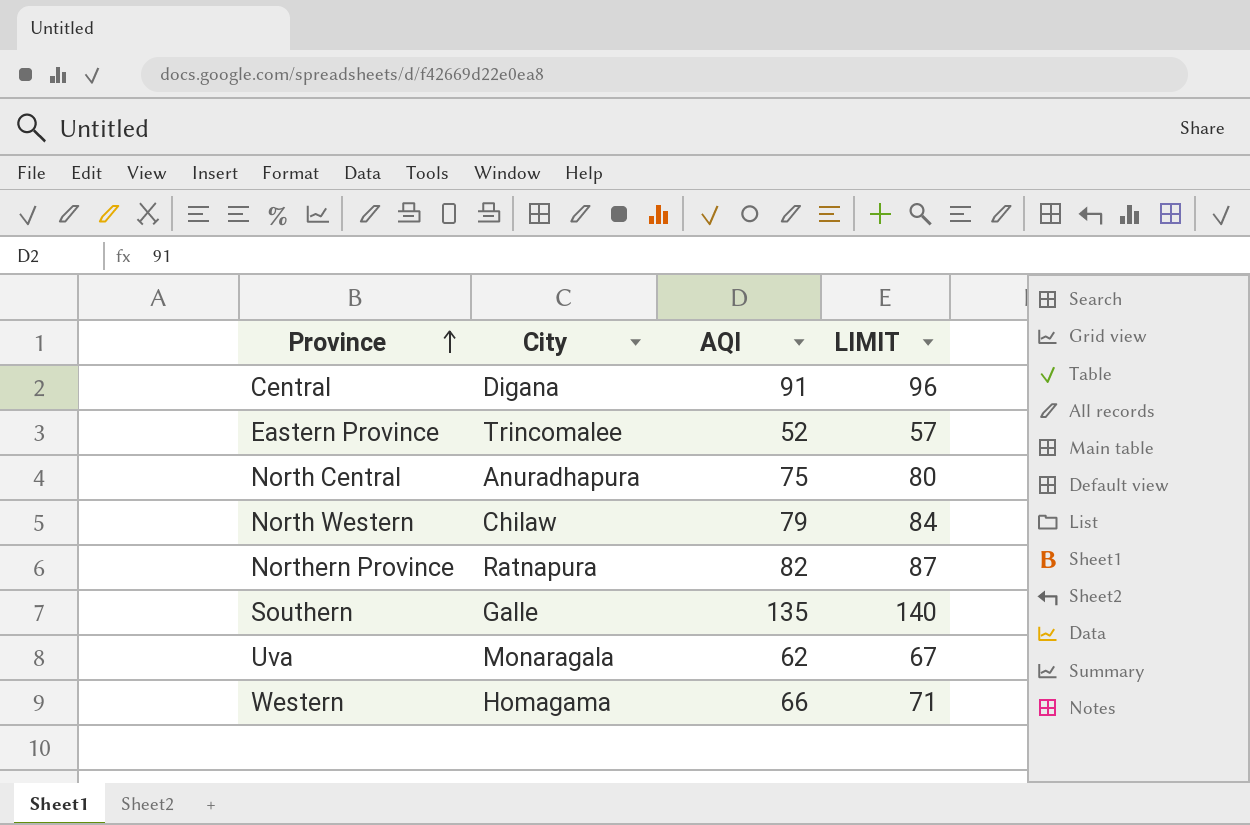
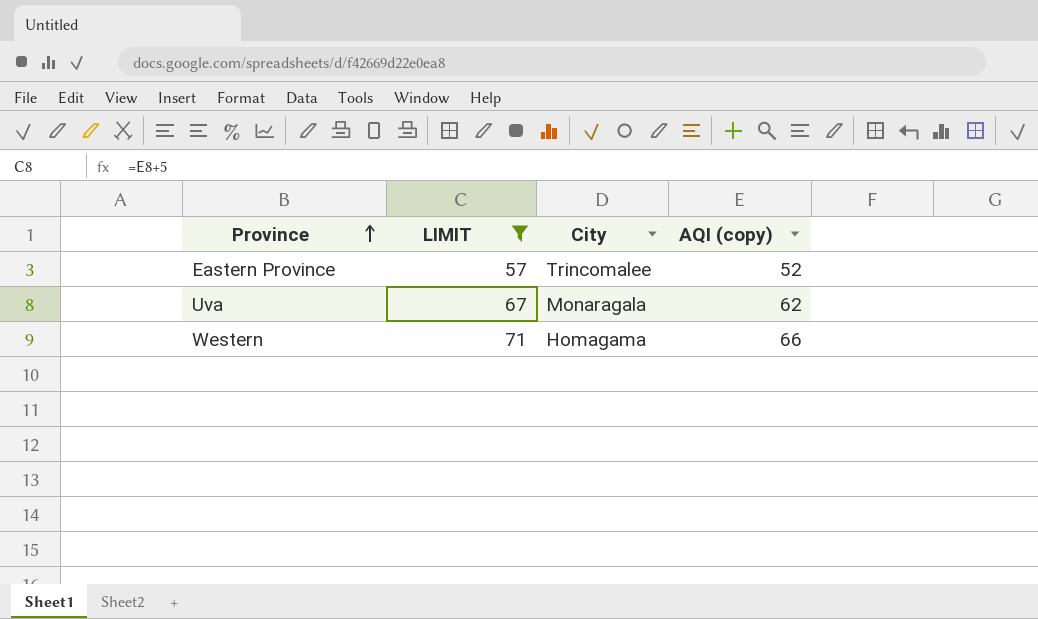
filter: none -> LIMIT <= 71
column LIMIT | position: 4 -> 2
column name: AQI -> AQI (copy)

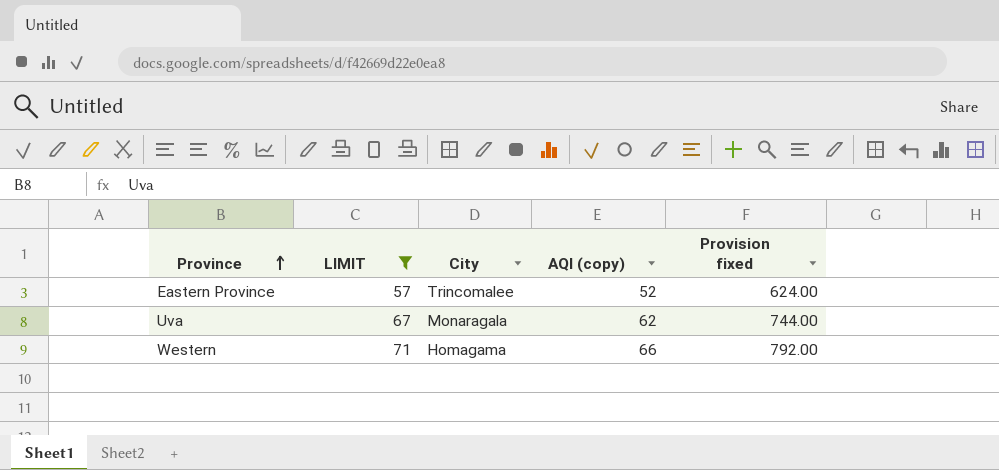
column Provision fixed | formula: none -> [AQI (copy)] * 12

